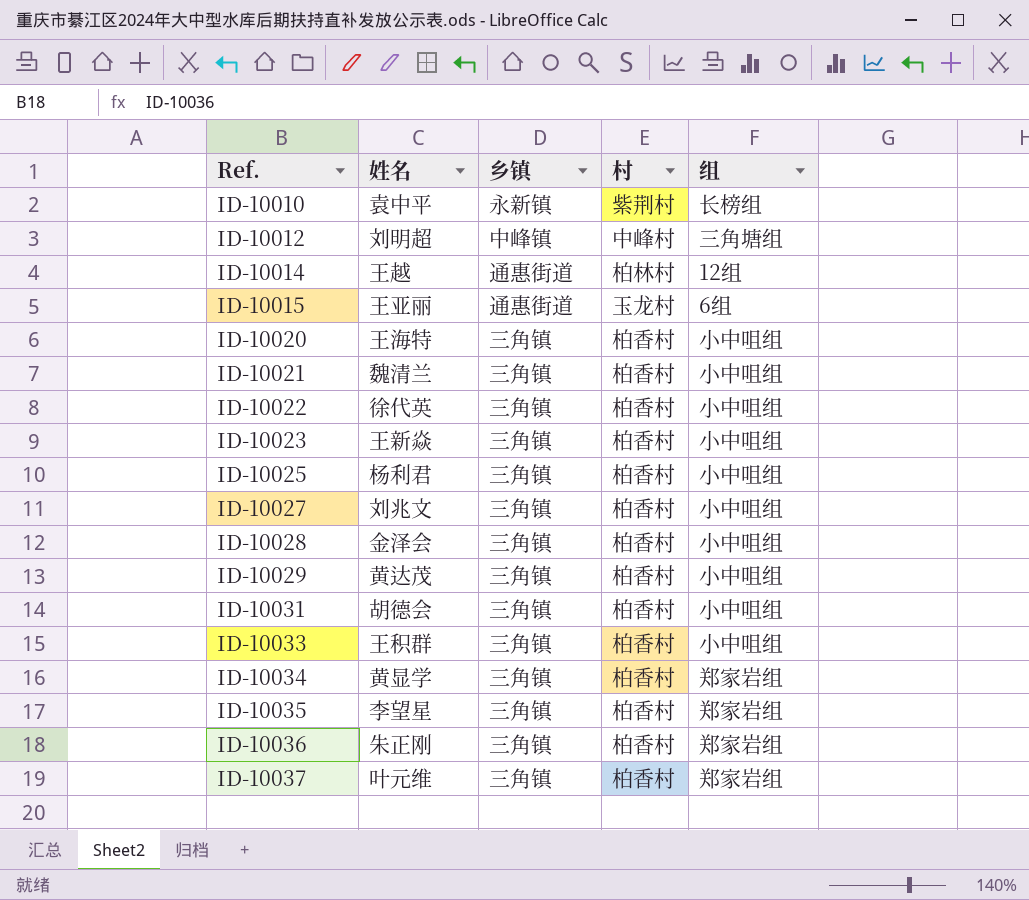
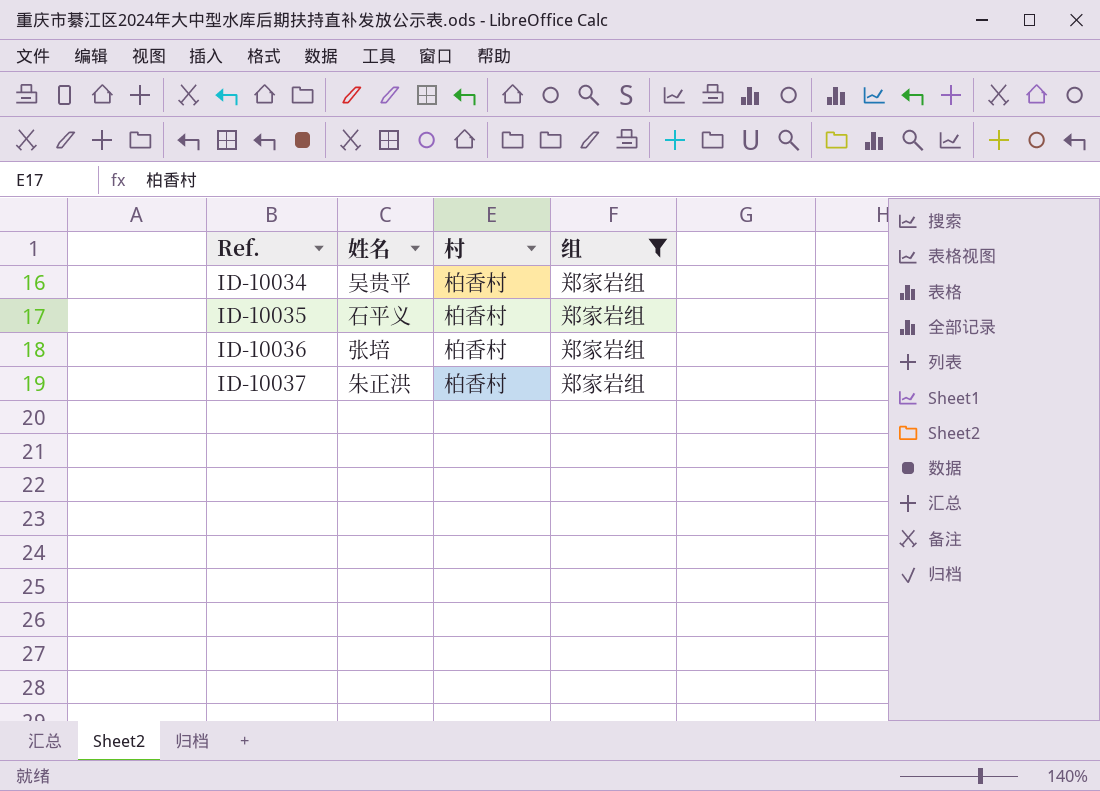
filter: none -> 组 = 郑家岩组
column 乡镇 | position: 3 -> none
ID-10034 | 姓名: 黄显学 -> 吴贵平
ID-10035 | 姓名: 李望星 -> 石平义
ID-10036 | 姓名: 朱正刚 -> 张培
ID-10037 | 姓名: 叶元维 -> 朱正洪

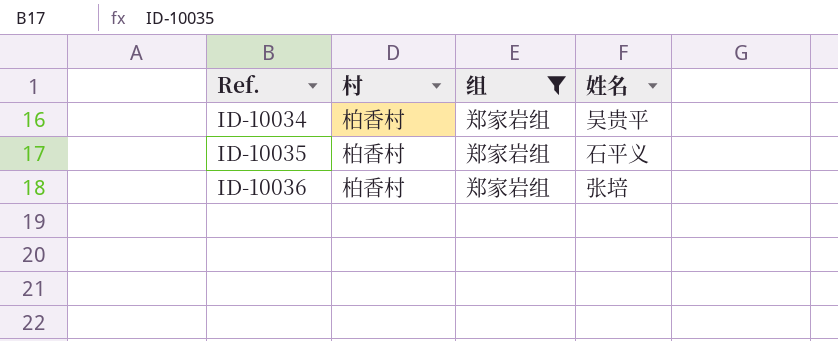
column 姓名 | position: 2 -> 4
row ID-10037: 朱正洪 | 柏香村 | 郑家岩组 -> none

